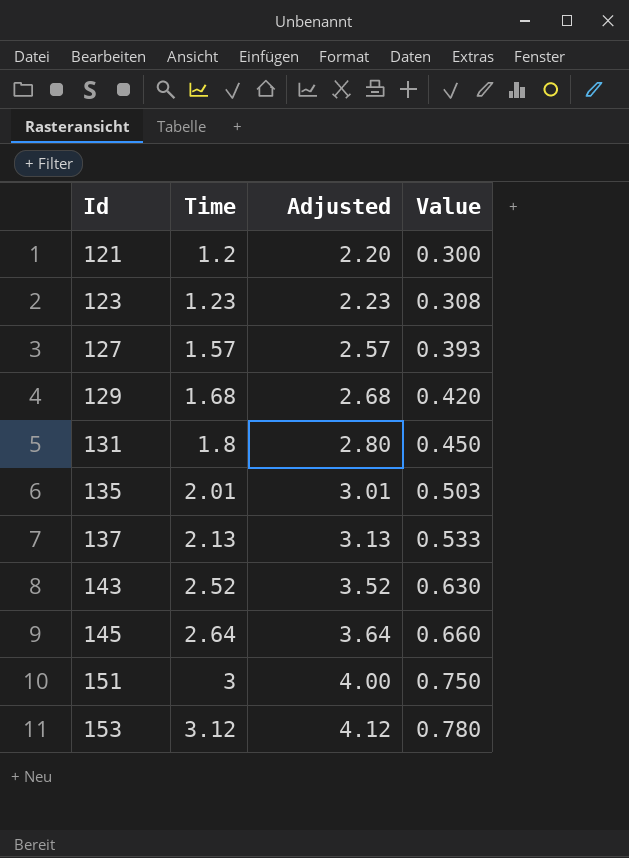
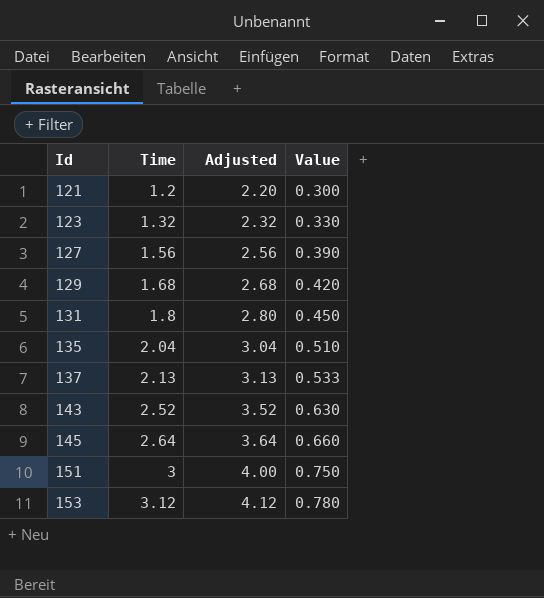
123 | Time: 1.23 -> 1.32
123 | Adjusted: 2.23 -> 2.32
123 | Value: 0.308 -> 0.330
127 | Time: 1.57 -> 1.56
127 | Adjusted: 2.57 -> 2.56
127 | Value: 0.393 -> 0.390
135 | Time: 2.01 -> 2.04
135 | Adjusted: 3.01 -> 3.04
135 | Value: 0.503 -> 0.510

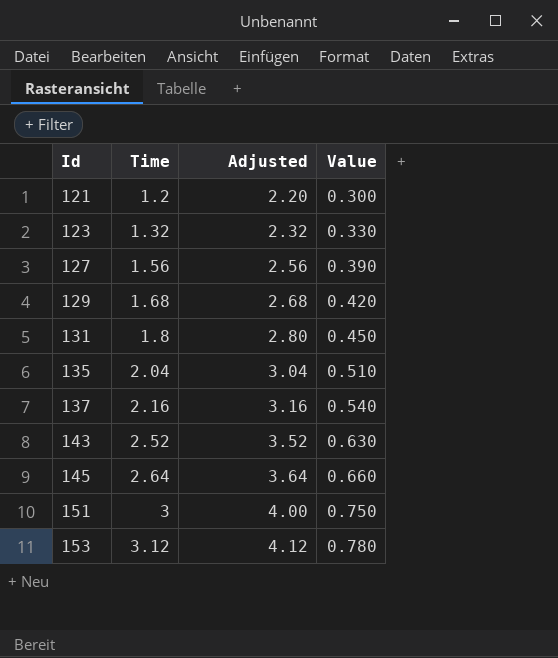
137 | Time: 2.13 -> 2.16
137 | Adjusted: 3.13 -> 3.16
137 | Value: 0.533 -> 0.540

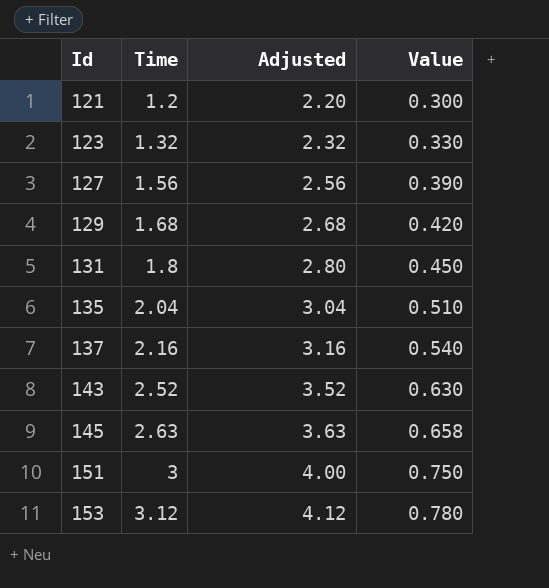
145 | Time: 2.64 -> 2.63
145 | Adjusted: 3.64 -> 3.63
145 | Value: 0.660 -> 0.658

